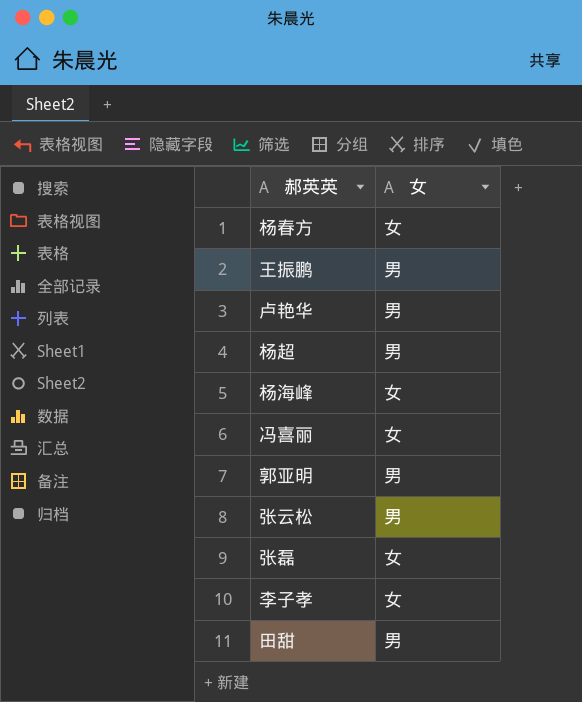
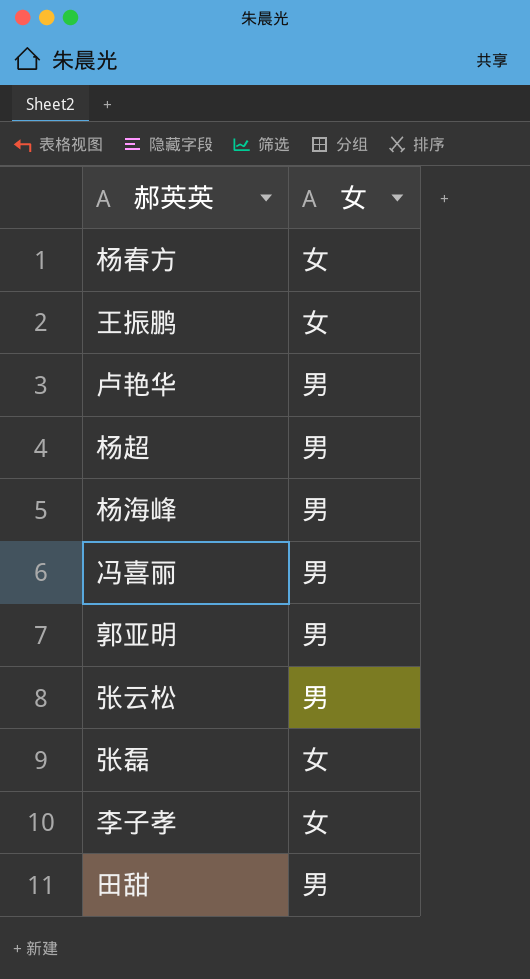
王振鹏 | 女: 男 -> 女
杨海峰 | 女: 女 -> 男
冯喜丽 | 女: 女 -> 男

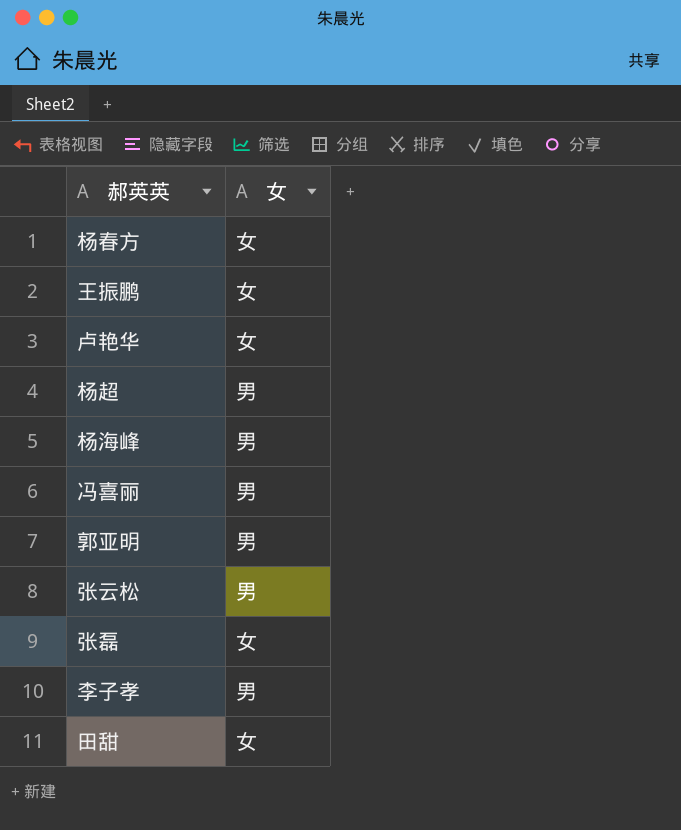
卢艳华 | 女: 男 -> 女
李子孝 | 女: 女 -> 男
田甜 | 女: 男 -> 女

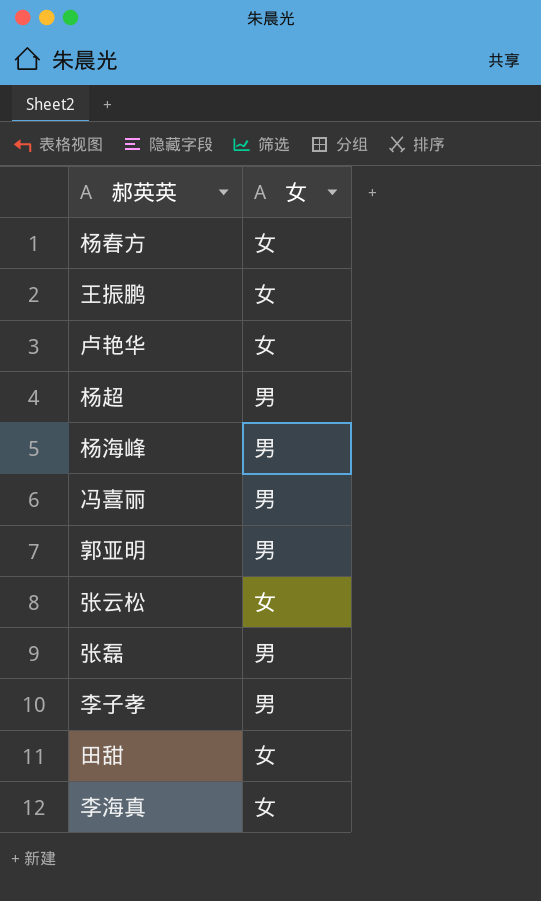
张云松 | 女: 男 -> 女
张磊 | 女: 女 -> 男
row 李海真: none -> 女

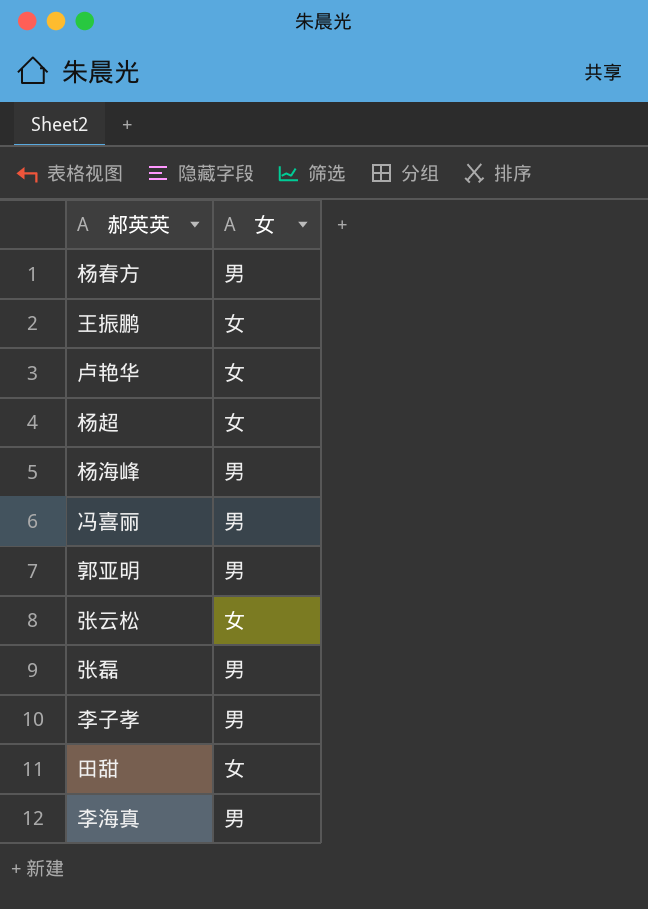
杨春方 | 女: 女 -> 男
杨超 | 女: 男 -> 女
李海真 | 女: 女 -> 男

